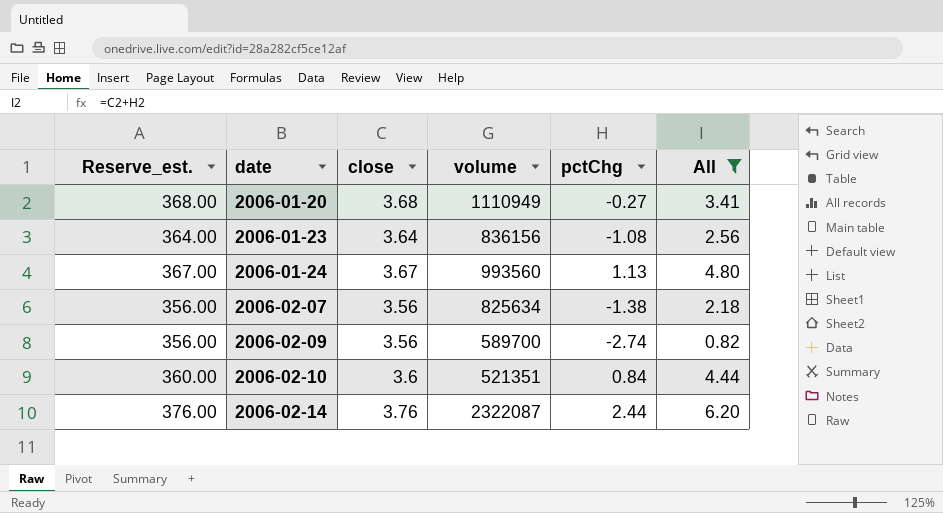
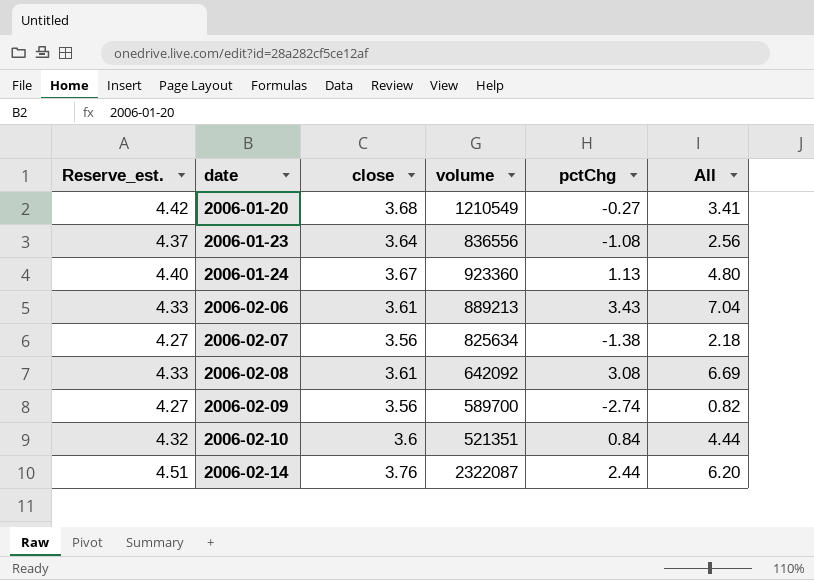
filter: All <= 6.20 -> none
column Reserve_est. | formula: [close] * 100 -> [close] * 1.2
2006-01-20 | volume: 1110949 -> 1210549
2006-01-23 | volume: 836156 -> 836556
2006-01-24 | volume: 993560 -> 923360

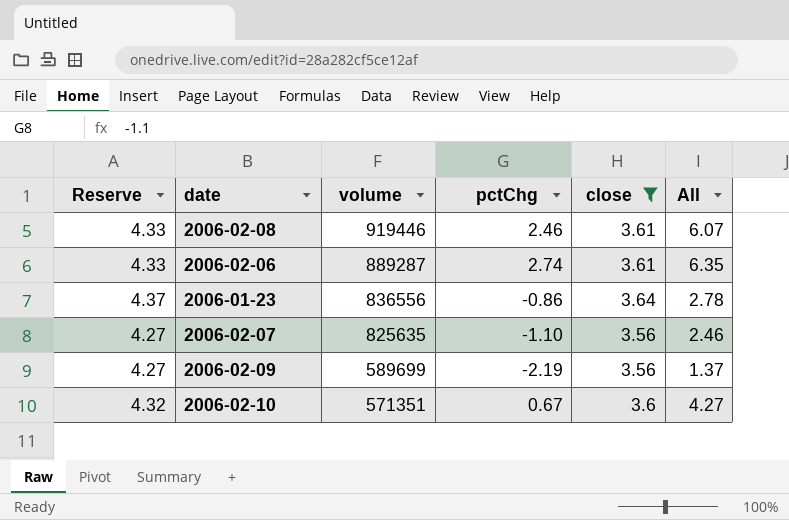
filter: none -> close <= 3.64
row order: date ascending -> volume descending
column name: Reserve_est. -> Reserve
column close | position: 3 -> 5
2006-02-08 | volume: 642092 -> 919446
2006-02-08 | pctChg: 3.08 -> 2.46
2006-02-08 | All: 6.69 -> 6.07
2006-02-06 | volume: 889213 -> 889287
2006-02-06 | pctChg: 3.43 -> 2.74
2006-02-06 | All: 7.04 -> 6.35
2006-01-23 | pctChg: -1.08 -> -0.86
2006-01-23 | All: 2.56 -> 2.78
2006-02-07 | volume: 825634 -> 825635
2006-02-07 | pctChg: -1.38 -> -1.10
2006-02-07 | All: 2.18 -> 2.46
2006-02-09 | volume: 589700 -> 589699
2006-02-09 | pctChg: -2.74 -> -2.19
2006-02-09 | All: 0.82 -> 1.37
2006-02-10 | volume: 521351 -> 571351
2006-02-10 | pctChg: 0.84 -> 0.67
2006-02-10 | All: 4.44 -> 4.27

